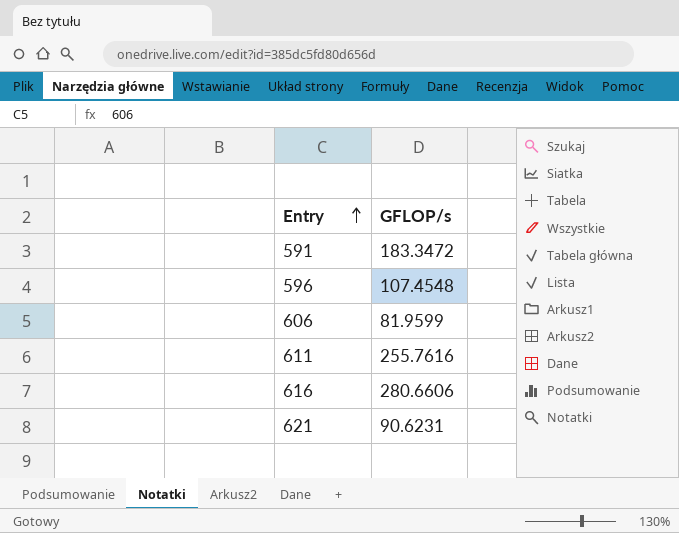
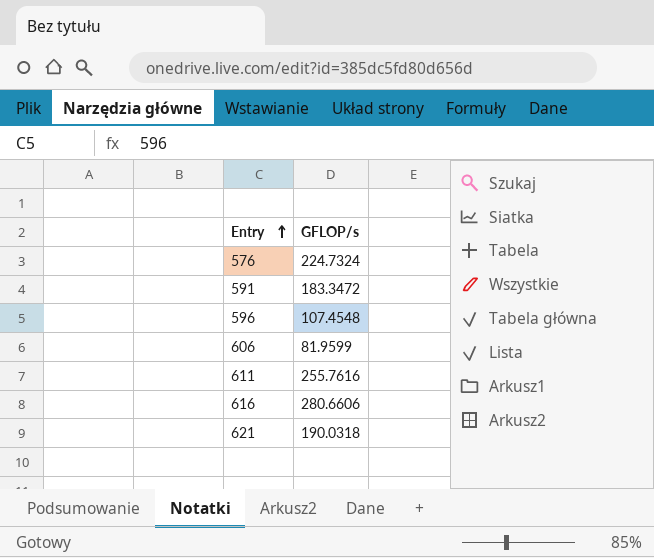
row 576: none -> 224.7324
621 | GFLOP/s: 90.6231 -> 190.0318

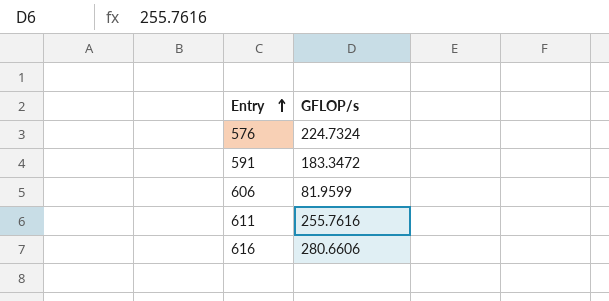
row 596: 107.4548 -> none
row 621: 190.0318 -> none

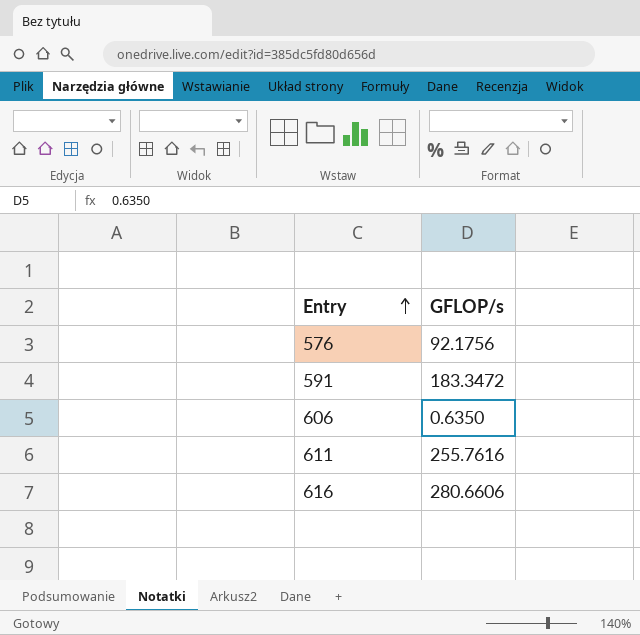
576 | GFLOP/s: 224.7324 -> 92.1756
606 | GFLOP/s: 81.9599 -> 0.6350

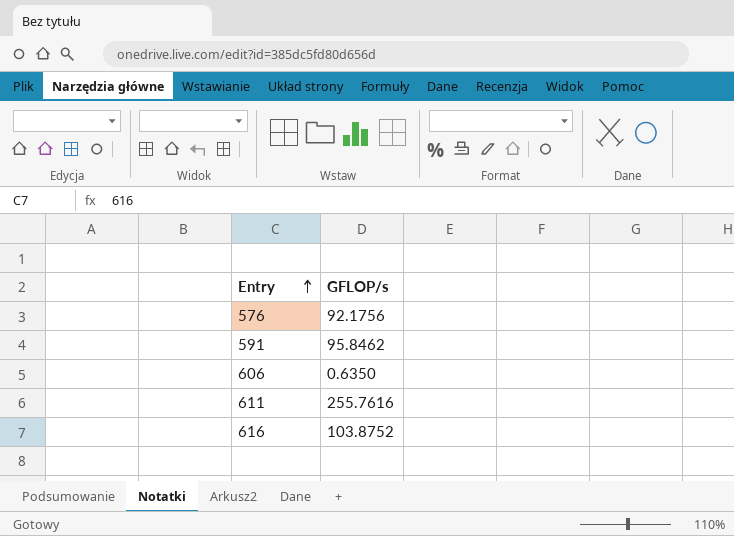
591 | GFLOP/s: 183.3472 -> 95.8462
616 | GFLOP/s: 280.6606 -> 103.8752

